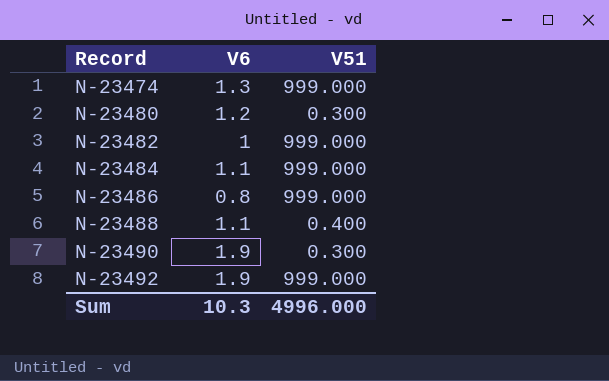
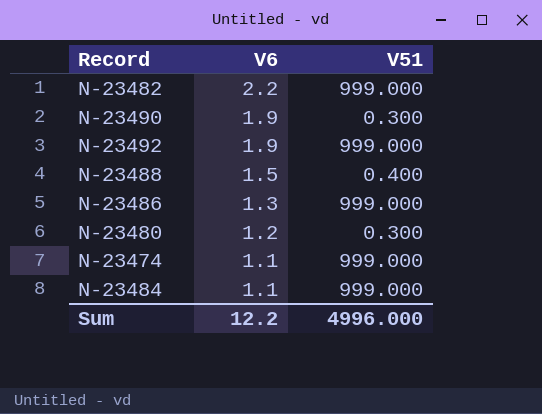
row order: Record ascending -> V6 descending
N-23482 | V6: 1 -> 2.2
N-23488 | V6: 1.1 -> 1.5
N-23486 | V6: 0.8 -> 1.3
N-23474 | V6: 1.3 -> 1.1
Sum | V6: 10.3 -> 12.2

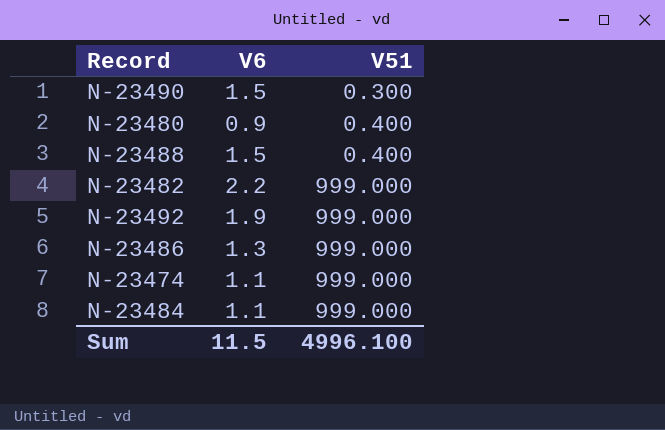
row order: V6 descending -> V51 ascending
N-23490 | V6: 1.9 -> 1.5
N-23480 | V6: 1.2 -> 0.9
N-23480 | V51: 0.300 -> 0.400
Sum | V6: 12.2 -> 11.5
Sum | V51: 4996.000 -> 4996.100

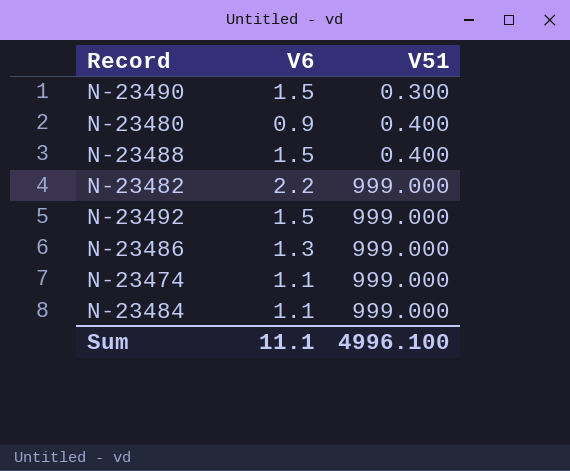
N-23492 | V6: 1.9 -> 1.5
Sum | V6: 11.5 -> 11.1

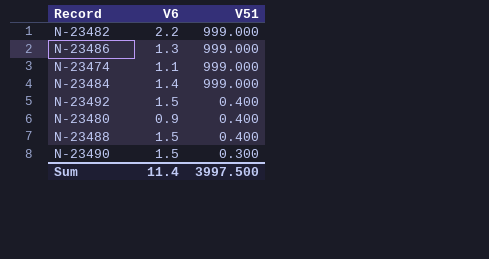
row order: V51 ascending -> V51 descending
N-23484 | V6: 1.1 -> 1.4
N-23492 | V51: 999.000 -> 0.400
Sum | V6: 11.1 -> 11.4
Sum | V51: 4996.100 -> 3997.500

